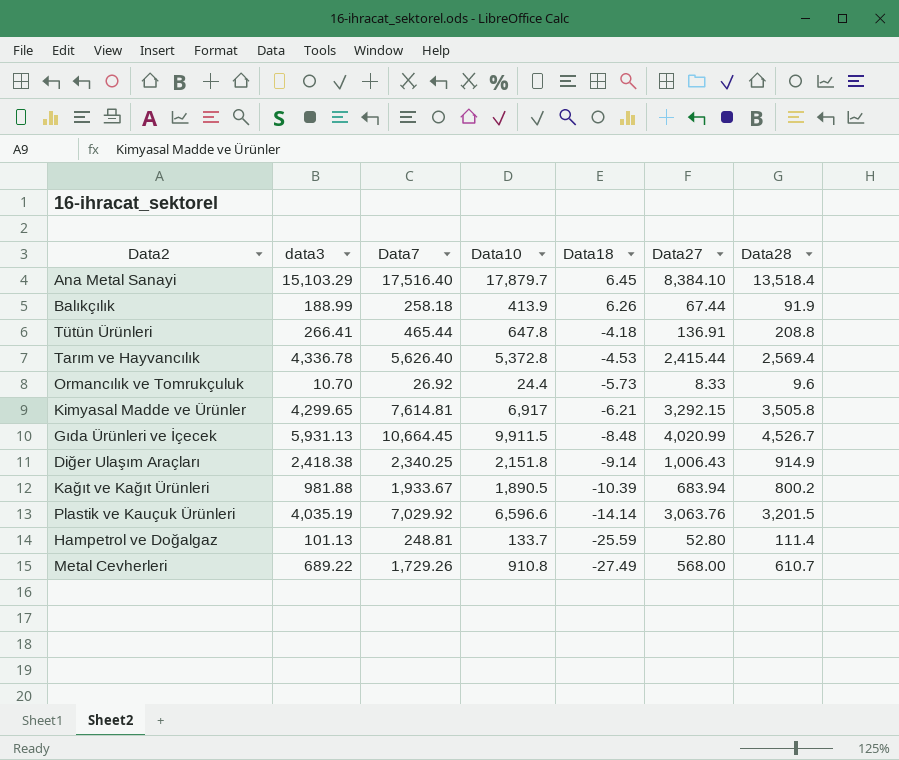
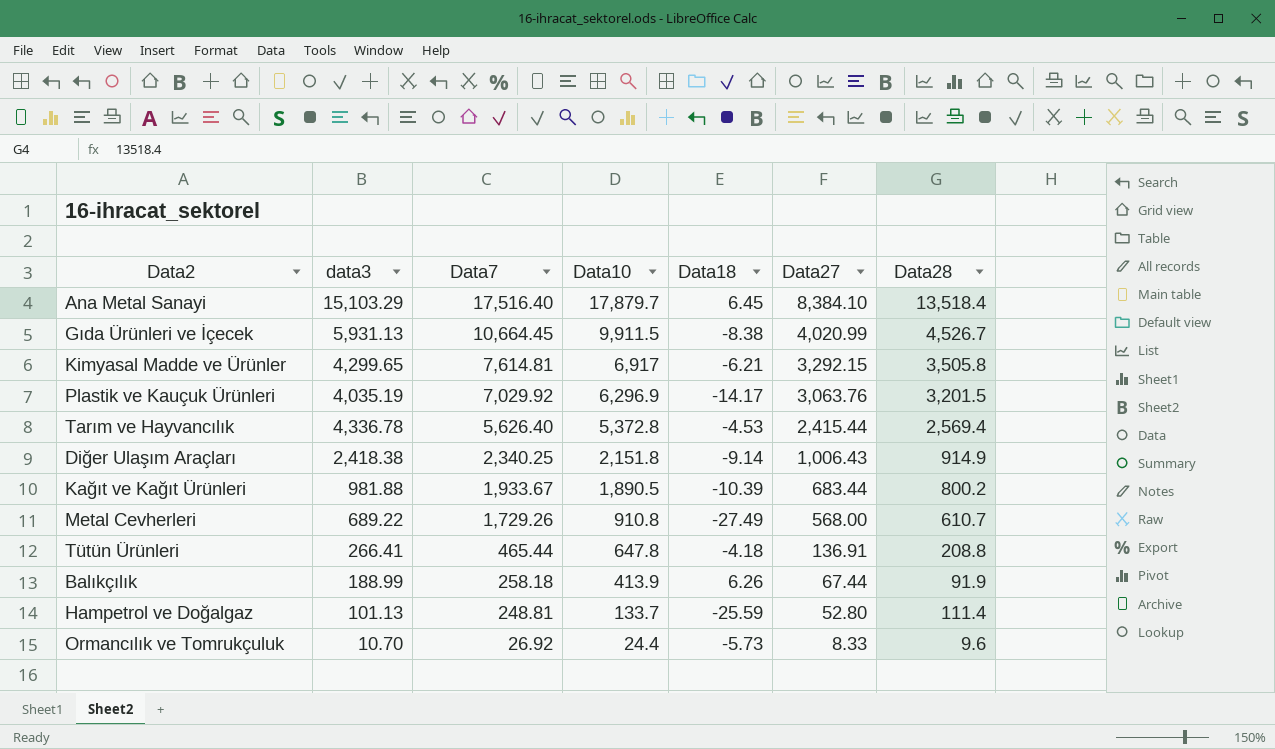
row order: Data18 descending -> Data7 descending
Gıda Ürünleri ve İçecek | Data18: -8.48 -> -8.38
Plastik ve Kauçuk Ürünleri | Data10: 6,596.6 -> 6,296.9
Plastik ve Kauçuk Ürünleri | Data18: -14.14 -> -14.17
Kağıt ve Kağıt Ürünleri | Data27: 683.94 -> 683.44

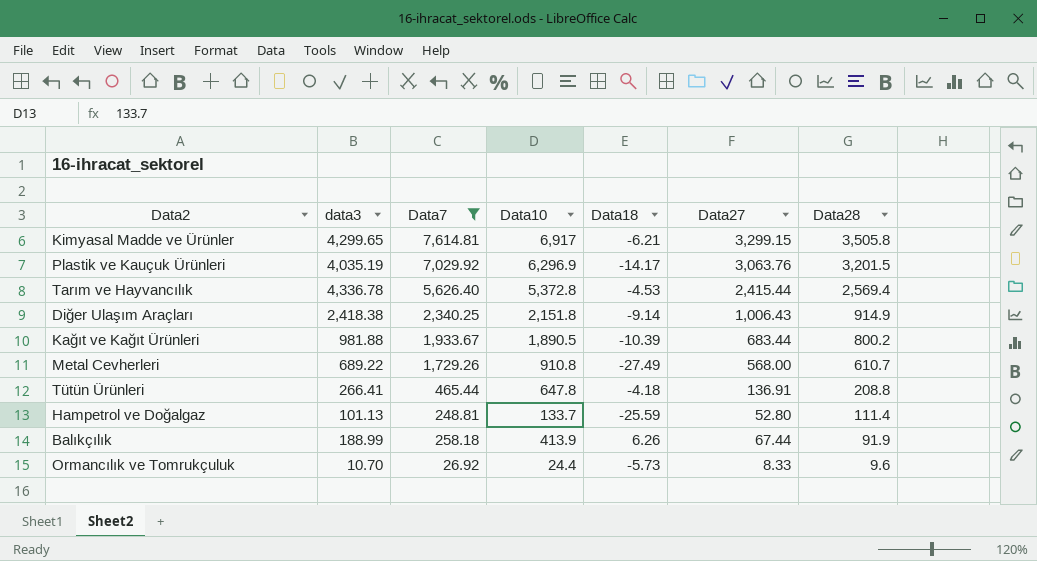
filter: none -> Data7 <= 7,614.81
row order: Data7 descending -> Data28 descending
Kimyasal Madde ve Ürünler | Data27: 3,292.15 -> 3,299.15

